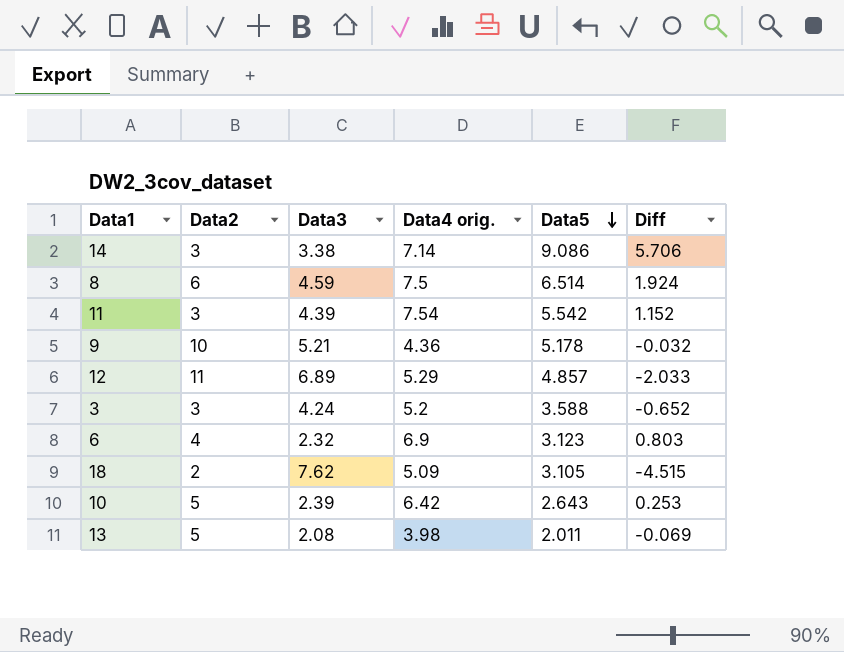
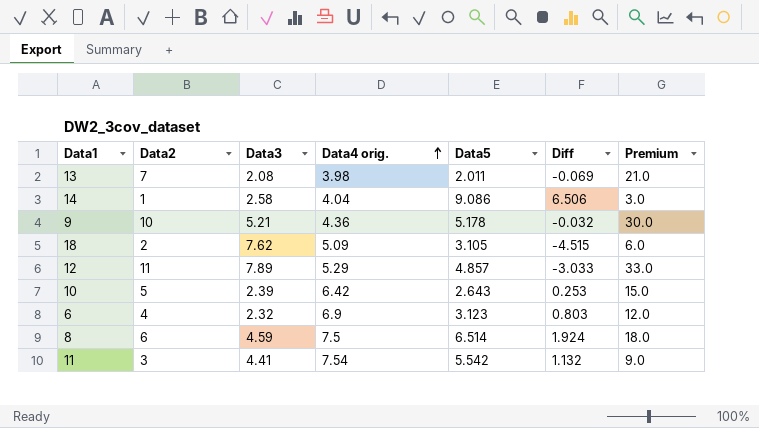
row order: Data5 descending -> Data4 orig. ascending
column Premium | formula: none -> [Data2] * 3
row 3: 3 | 4.24 | 5.2 | 3.588 | -0.652 -> none
13 | Data2: 5 -> 7
14 | Data2: 3 -> 1
14 | Data3: 3.38 -> 2.58
14 | Data4 orig.: 7.14 -> 4.04
14 | Diff: 5.706 -> 6.506
12 | Data3: 6.89 -> 7.89
12 | Diff: -2.033 -> -3.033
11 | Data3: 4.39 -> 4.41
11 | Diff: 1.152 -> 1.132

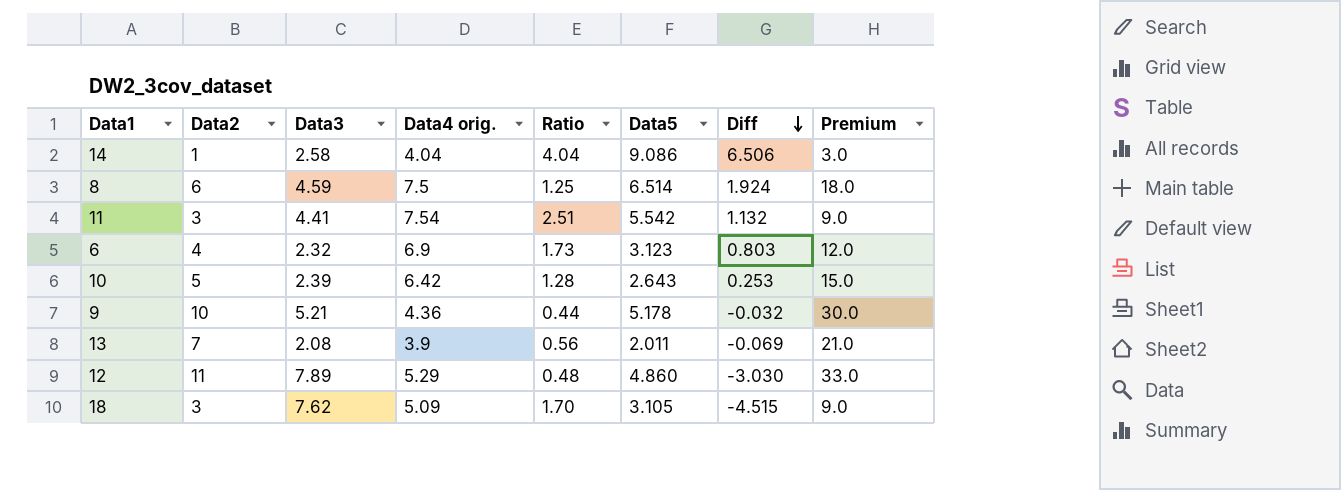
row order: Data4 orig. ascending -> Diff descending
column Ratio | formula: none -> [Data4 orig.] / [Data2]
13 | Data4 orig.: 3.98 -> 3.9
12 | Data5: 4.857 -> 4.860
12 | Diff: -3.033 -> -3.030
18 | Data2: 2 -> 3
18 | Premium: 6.0 -> 9.0

